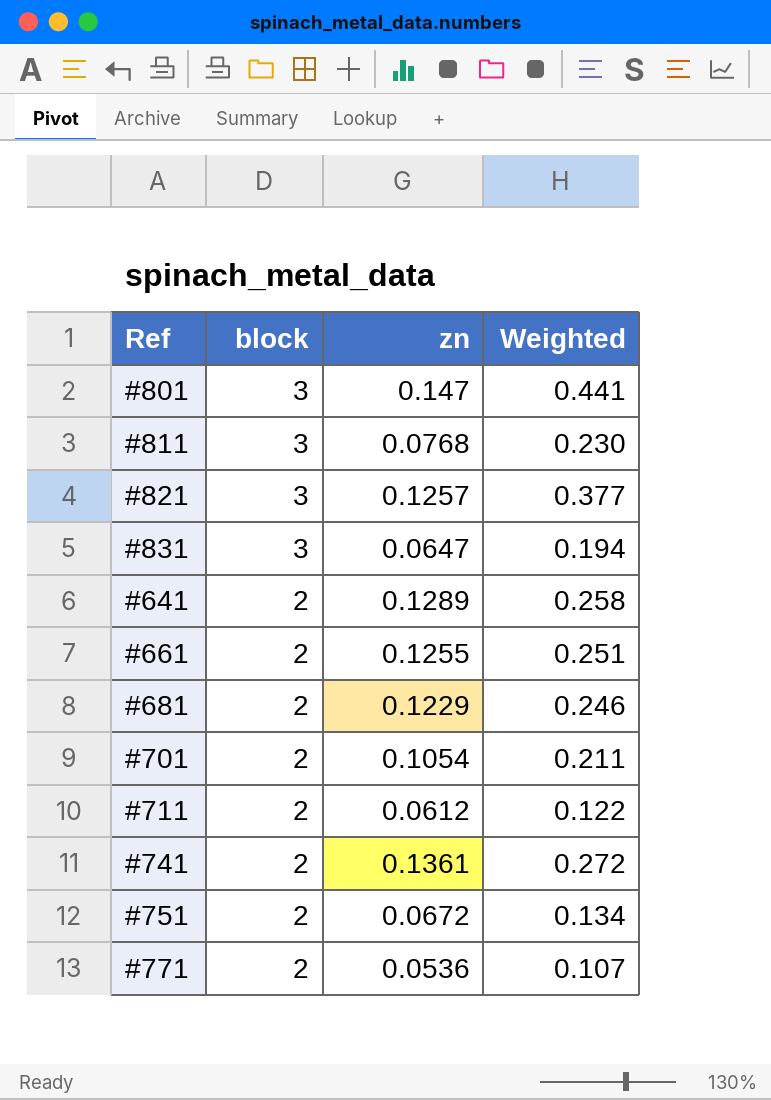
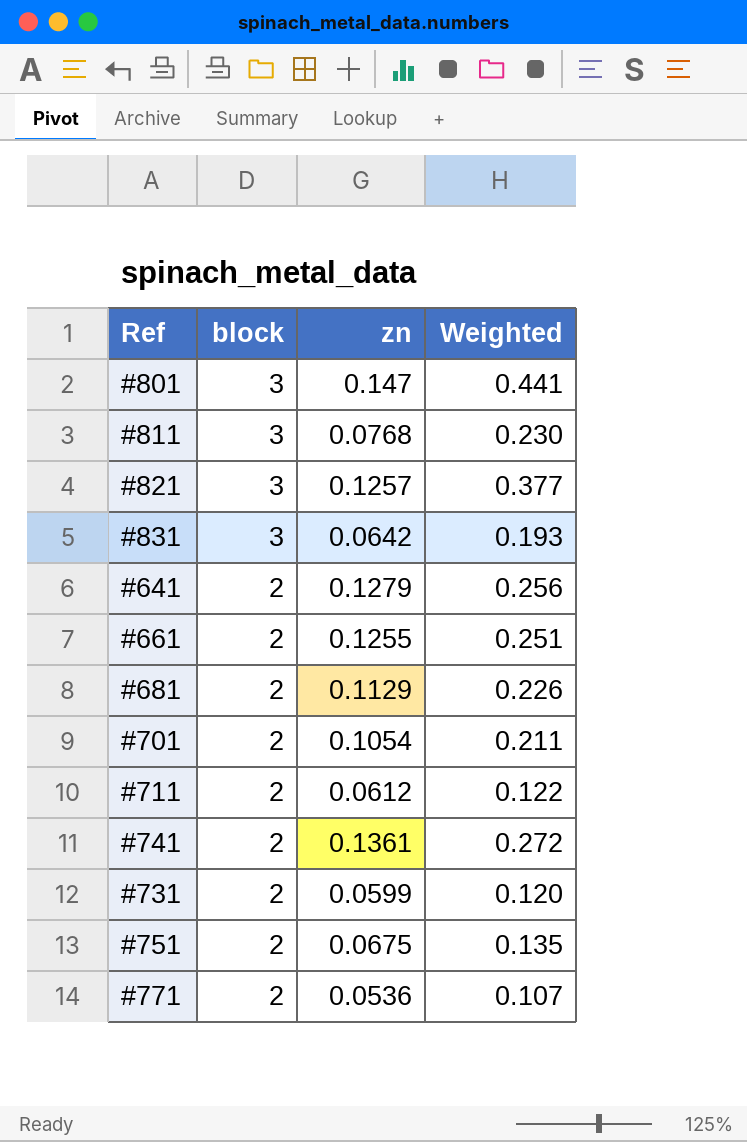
#831 | zn: 0.0647 -> 0.0642
#831 | Weighted: 0.194 -> 0.193
#641 | zn: 0.1289 -> 0.1279
#641 | Weighted: 0.258 -> 0.256
#681 | zn: 0.1229 -> 0.1129
#681 | Weighted: 0.246 -> 0.226
row #731: none -> 2 | 0.0599 | 0.120
#751 | zn: 0.0672 -> 0.0675
#751 | Weighted: 0.134 -> 0.135

